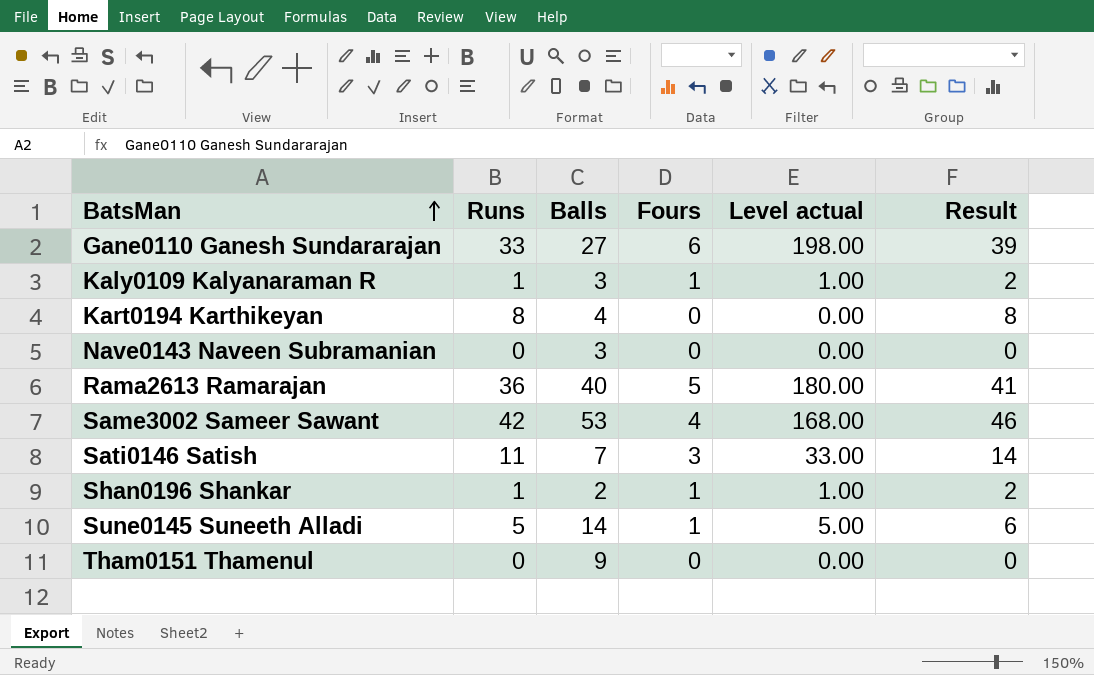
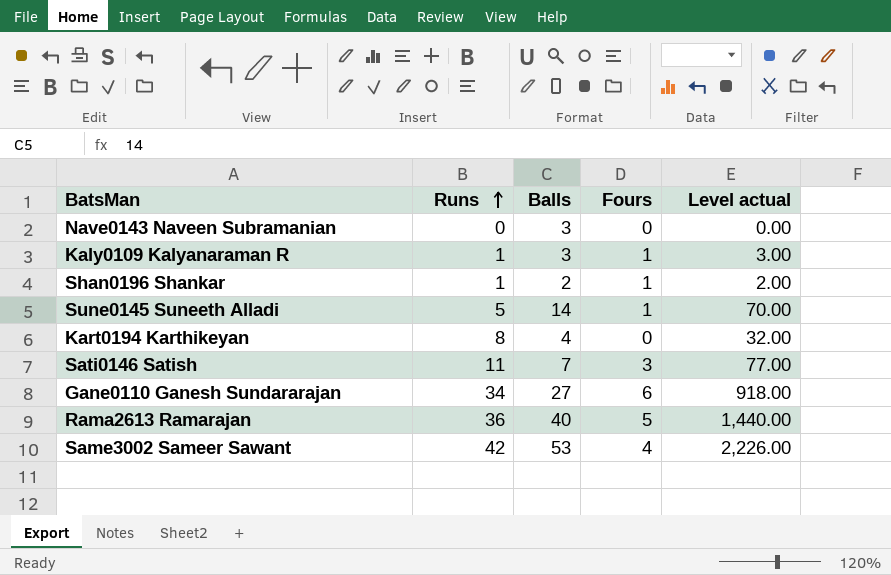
row order: BatsMan ascending -> Runs ascending
column Result | formula: [Runs] + [Fours] -> none
column Level actual | formula: [Runs] * [Fours] -> [Runs] * [Balls]
row Tham0151 Thamenul: 0 | 9 | 0 | 0.00 | 0 -> none
Gane0110 Ganesh Sundararajan | Runs: 33 -> 34

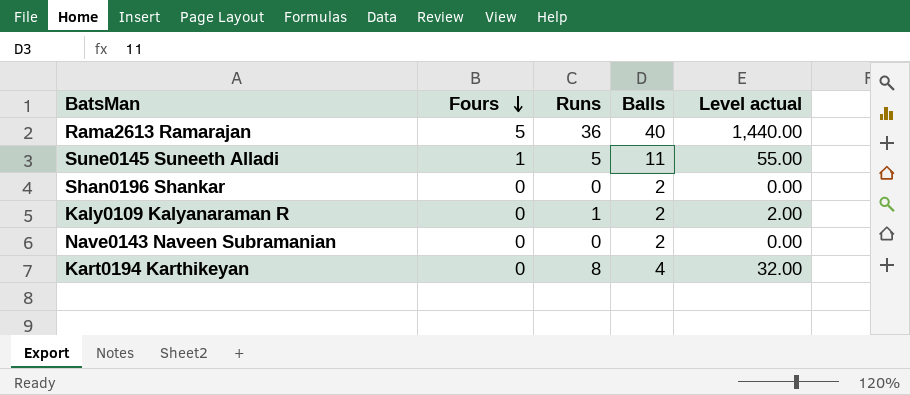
row order: Runs ascending -> Fours descending
column Fours | position: 4 -> 2
row Sati0146 Satish: 11 | 7 | 3 | 77.00 -> none
row Gane0110 Ganesh Sundararajan: 34 | 27 | 6 | 918.00 -> none
row Same3002 Sameer Sawant: 42 | 53 | 4 | 2,226.00 -> none
Sune0145 Suneeth Alladi | Balls: 14 -> 11
Sune0145 Suneeth Alladi | Level actual: 70.00 -> 55.00
Shan0196 Shankar | Fours: 1 -> 0
Shan0196 Shankar | Runs: 1 -> 0
Shan0196 Shankar | Level actual: 2.00 -> 0.00
Kaly0109 Kalyanaraman R | Fours: 1 -> 0
Kaly0109 Kalyanaraman R | Balls: 3 -> 2
Kaly0109 Kalyanaraman R | Level actual: 3.00 -> 2.00
Nave0143 Naveen Subramanian | Balls: 3 -> 2

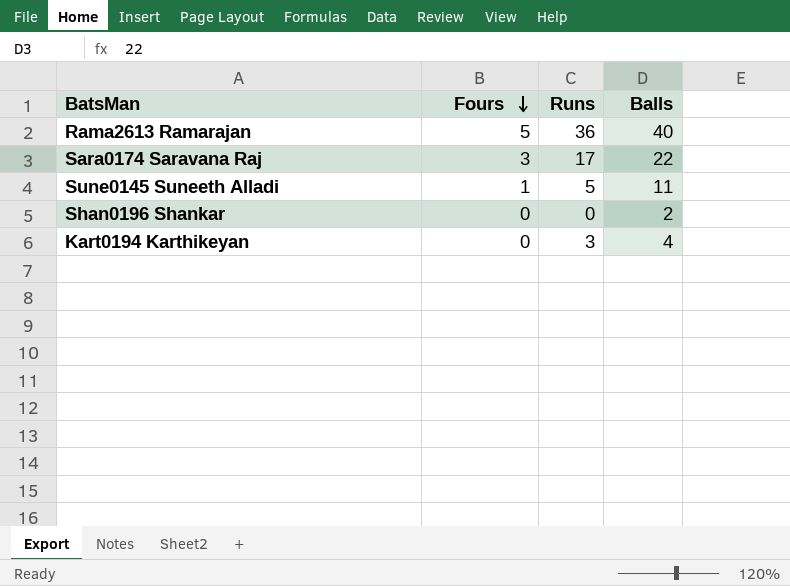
column Level actual | formula: [Runs] * [Balls] -> none
row Kaly0109 Kalyanaraman R: 0 | 1 | 2 | 2.00 -> none
row Nave0143 Naveen Subramanian: 0 | 0 | 2 | 0.00 -> none
row Sara0174 Saravana Raj: none -> 3 | 17 | 22
Kart0194 Karthikeyan | Runs: 8 -> 3

